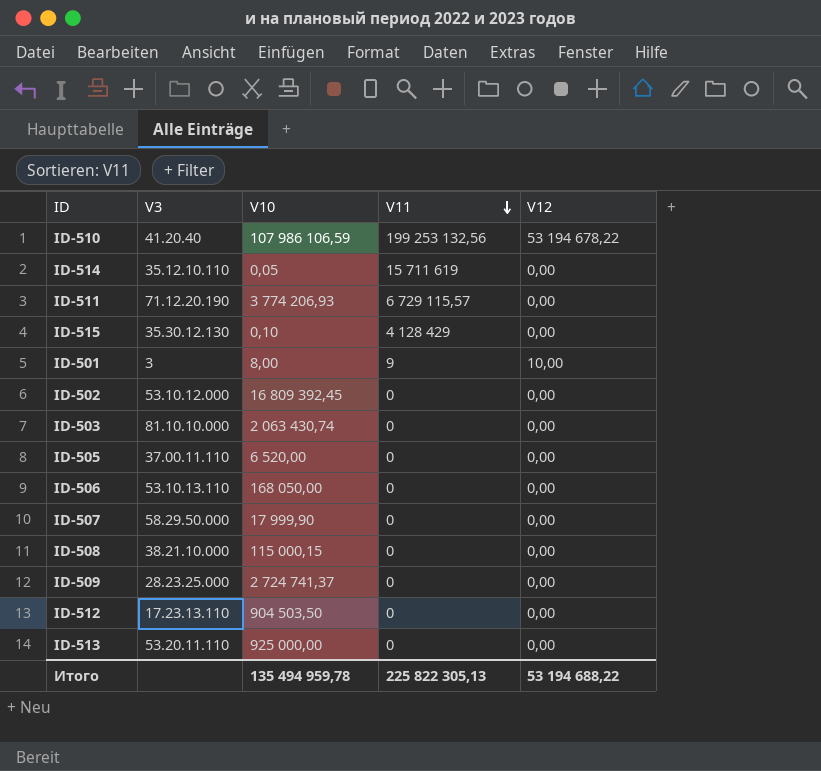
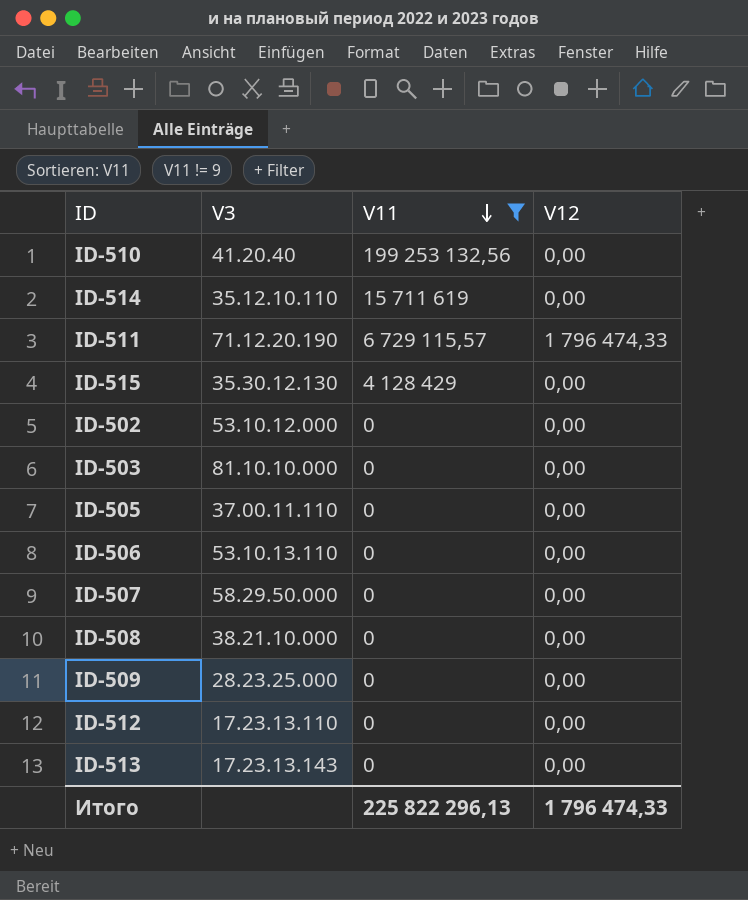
filter: none -> V11 != 9
column V10 | position: 3 -> none
ID-510 | V12: 53 194 678,22 -> 0,00
ID-511 | V12: 0,00 -> 1 796 474,33
ID-513 | V3: 53.20.11.110 -> 17.23.13.143
Итого | V11: 225 822 305,13 -> 225 822 296,13
Итого | V12: 53 194 688,22 -> 1 796 474,33

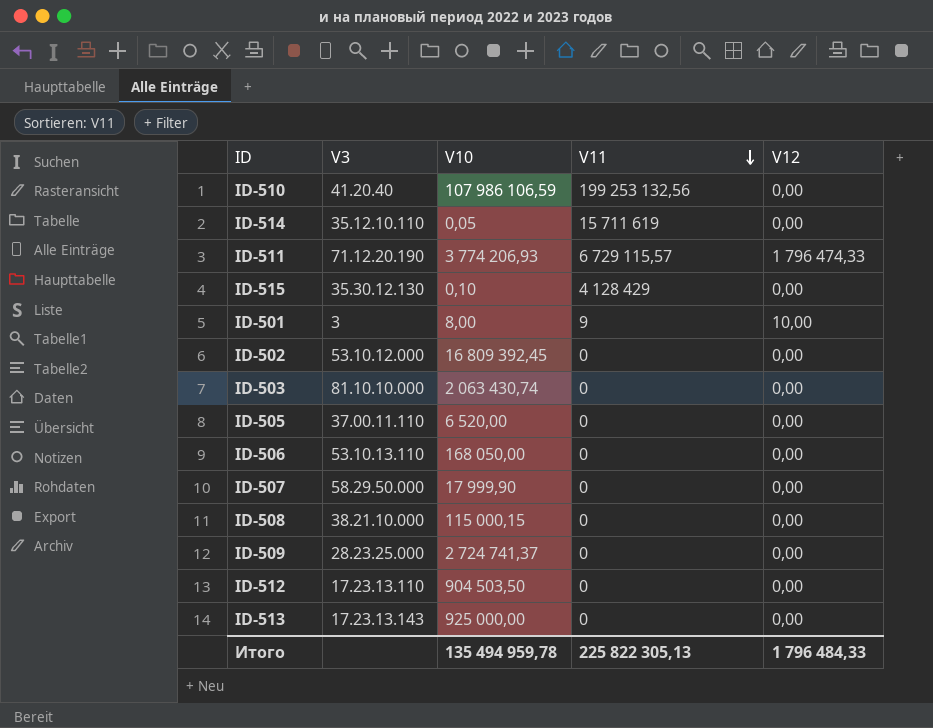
filter: V11 != 9 -> none
column V10 | position: none -> 3
Итого | V11: 225 822 296,13 -> 225 822 305,13
Итого | V12: 1 796 474,33 -> 1 796 484,33

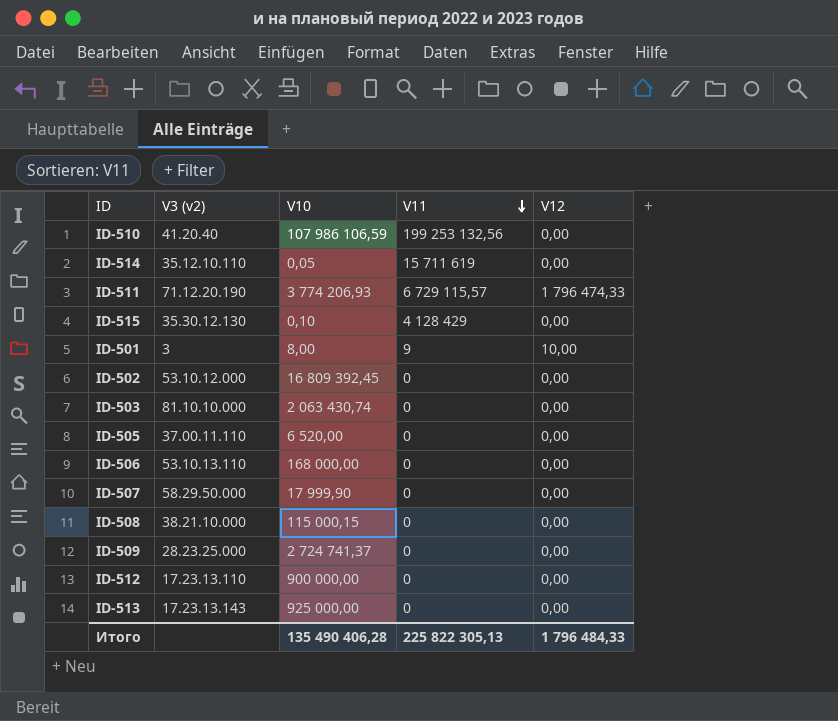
column name: V3 -> V3 (v2)
ID-506 | V10: 168 050,00 -> 168 000,00
ID-512 | V10: 904 503,50 -> 900 000,00
Итого | V10: 135 494 959,78 -> 135 490 406,28

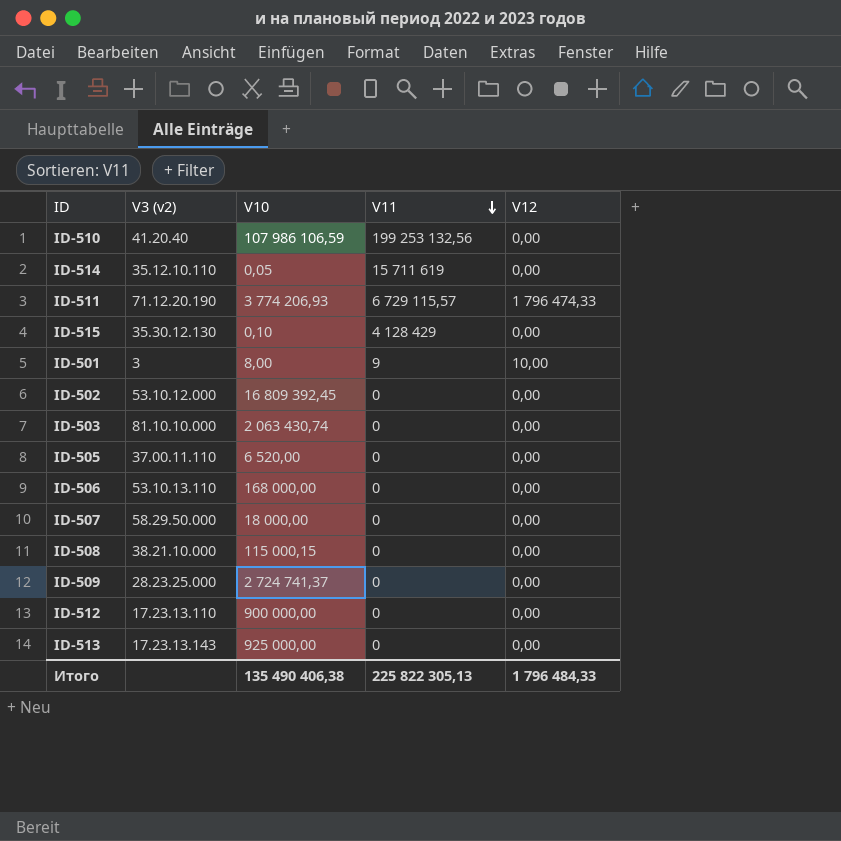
ID-507 | V10: 17 999,90 -> 18 000,00
Итого | V10: 135 490 406,28 -> 135 490 406,38

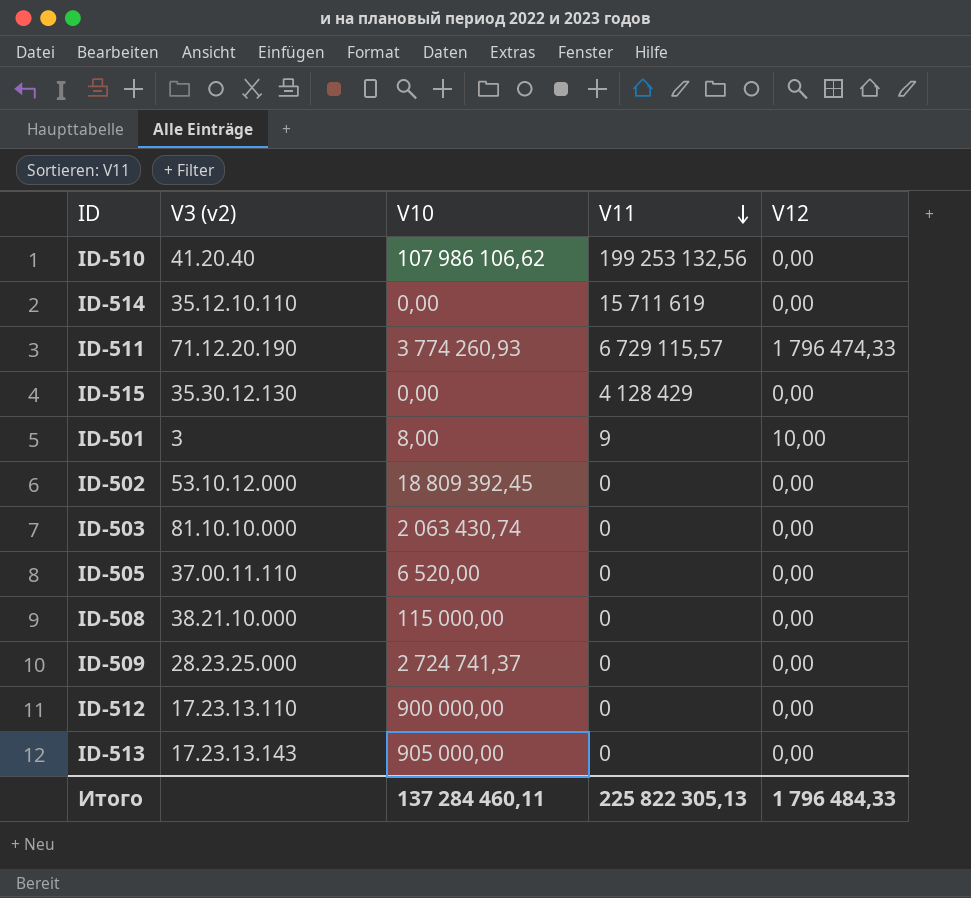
row ID-506: 53.10.13.110 | 168 000,00 | 0 | 0,00 -> none
row ID-507: 58.29.50.000 | 18 000,00 | 0 | 0,00 -> none
ID-510 | V10: 107 986 106,59 -> 107 986 106,62
ID-514 | V10: 0,05 -> 0,00
ID-511 | V10: 3 774 206,93 -> 3 774 260,93
ID-515 | V10: 0,10 -> 0,00
ID-502 | V10: 16 809 392,45 -> 18 809 392,45
ID-508 | V10: 115 000,15 -> 115 000,00
ID-513 | V10: 925 000,00 -> 905 000,00
Итого | V10: 135 490 406,38 -> 137 284 460,11

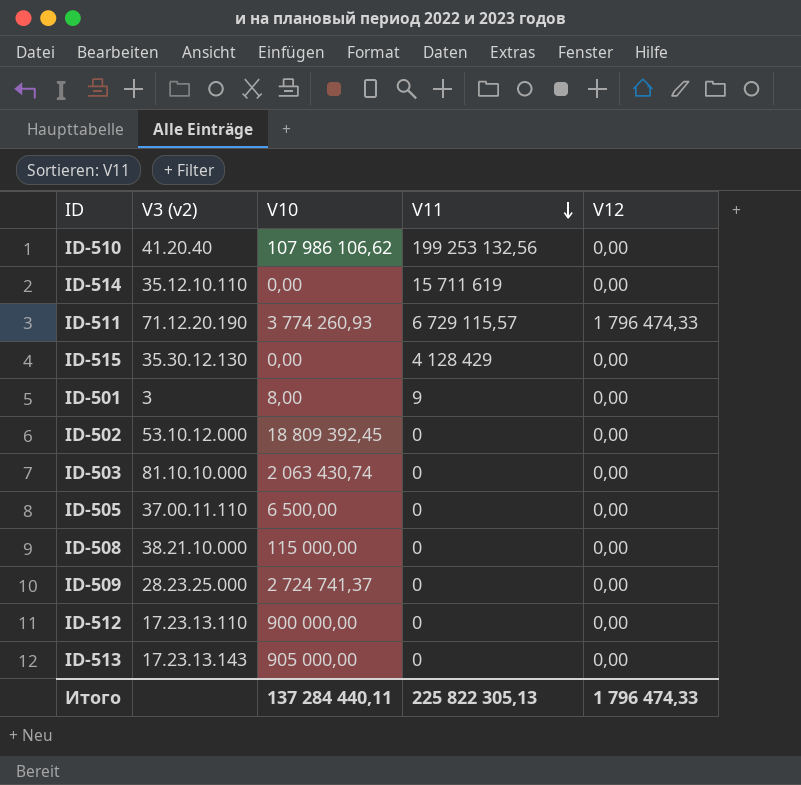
ID-501 | V12: 10,00 -> 0,00
ID-505 | V10: 6 520,00 -> 6 500,00
Итого | V10: 137 284 460,11 -> 137 284 440,11
Итого | V12: 1 796 484,33 -> 1 796 474,33

